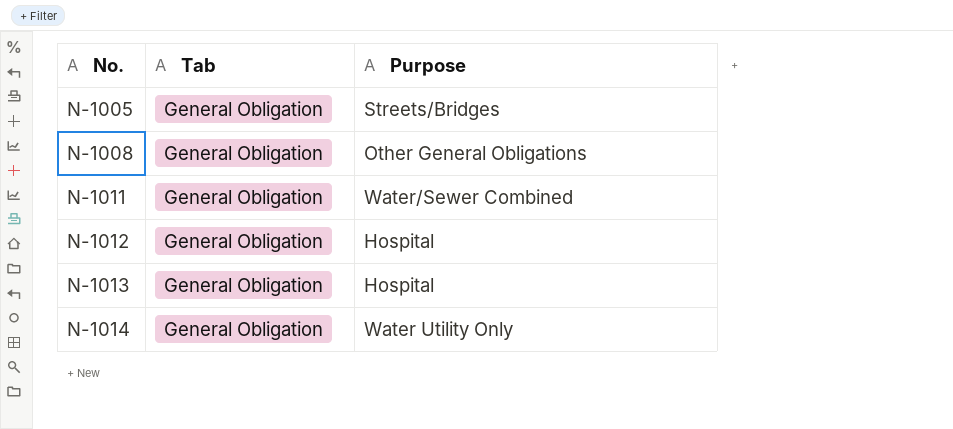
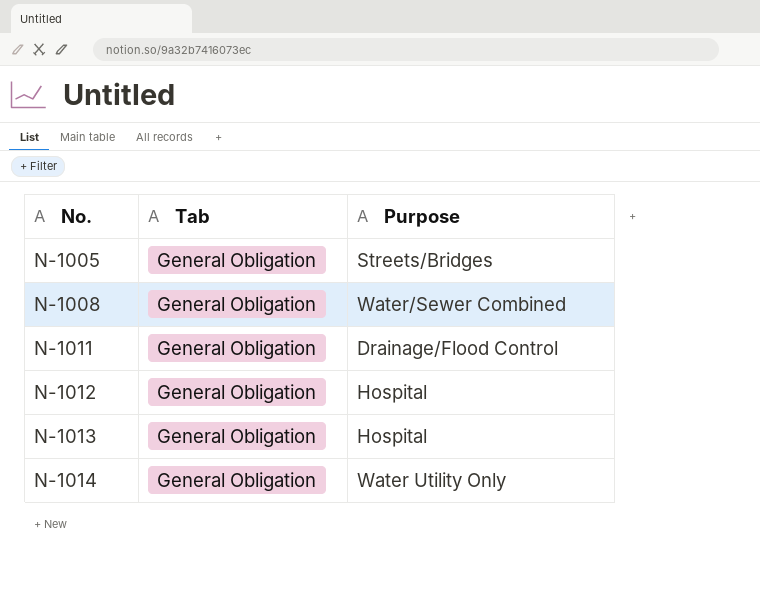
N-1008 | Purpose: Other General Obligations -> Water/Sewer Combined
N-1011 | Purpose: Water/Sewer Combined -> Drainage/Flood Control

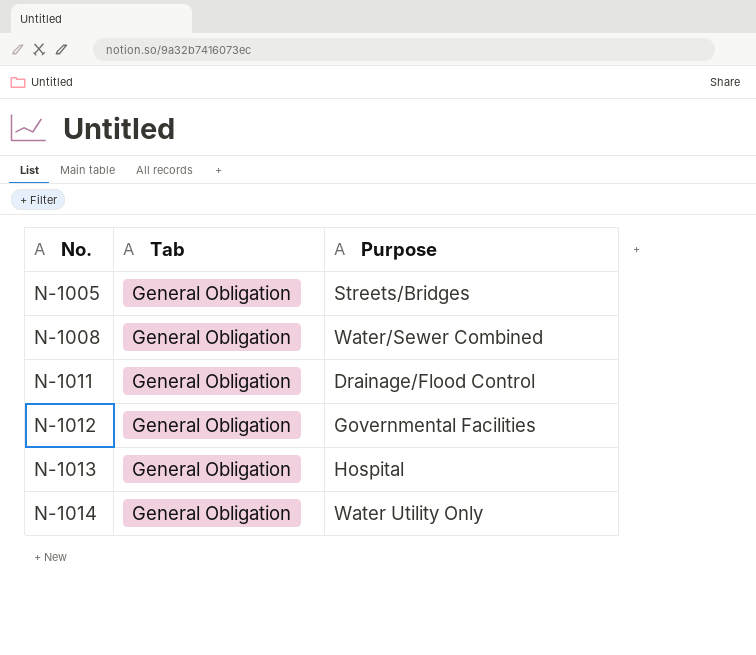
N-1012 | Purpose: Hospital -> Governmental Facilities

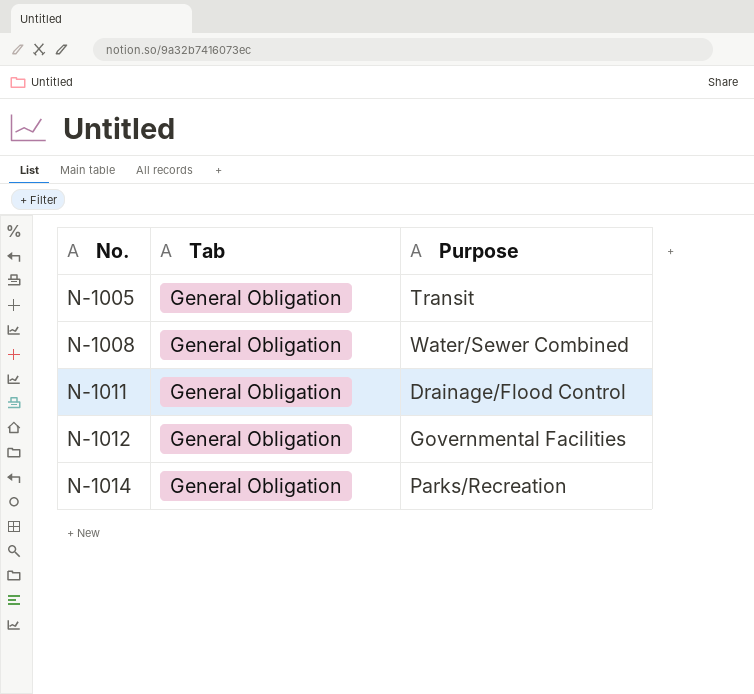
row N-1013: General Obligation | Hospital -> none
N-1005 | Purpose: Streets/Bridges -> Transit
N-1014 | Purpose: Water Utility Only -> Parks/Recreation

